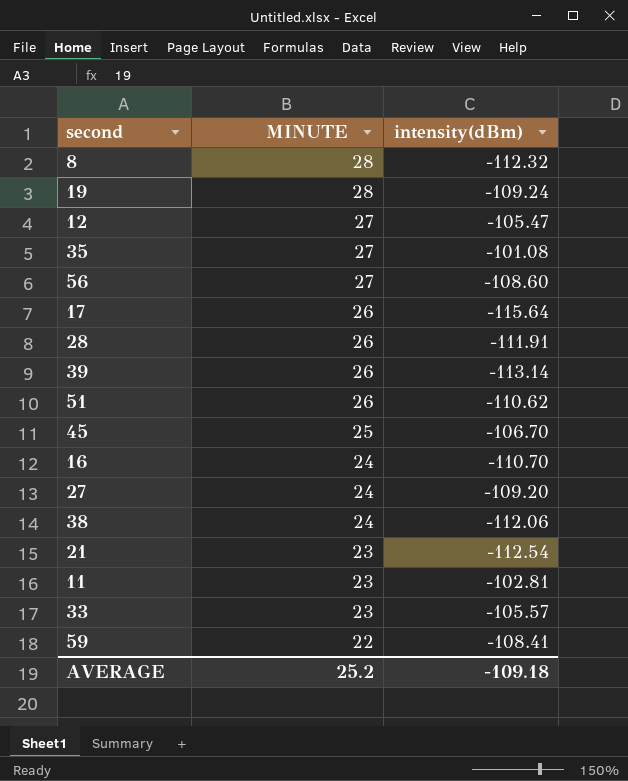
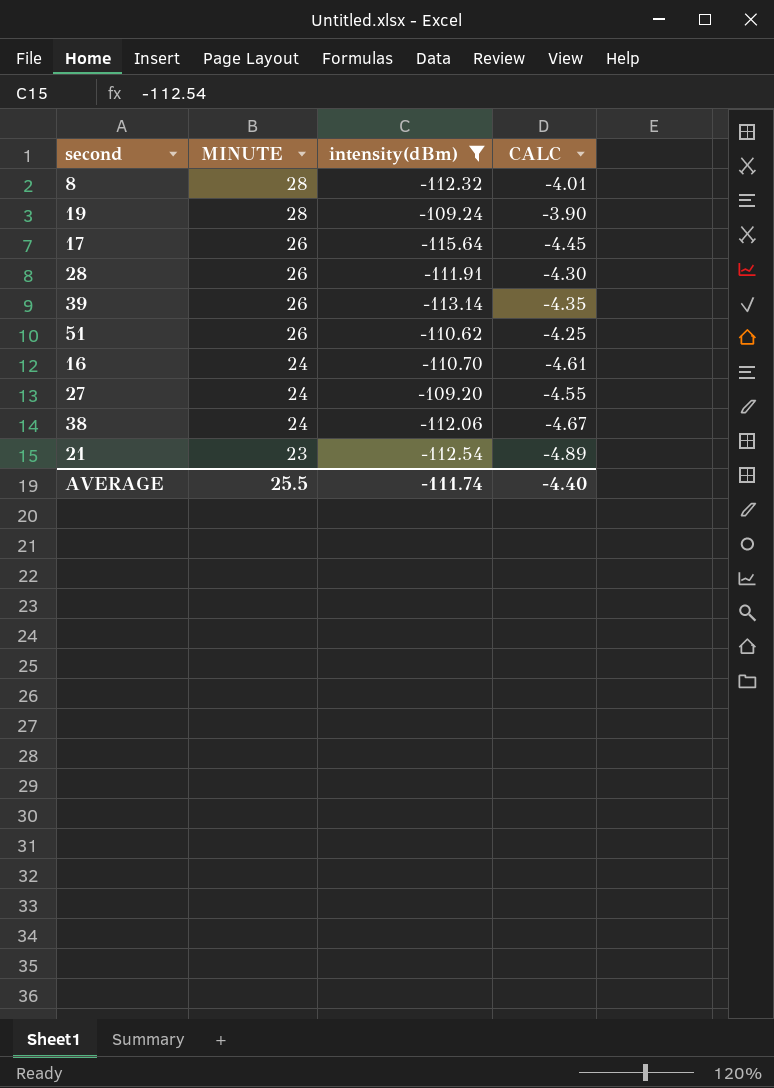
filter: none -> intensity(dBm) <= -109.20
column CALC | formula: none -> [intensity(dBm)] / [MINUTE]
AVERAGE | MINUTE: 25.2 -> 25.5
AVERAGE | intensity(dBm): -109.18 -> -111.74

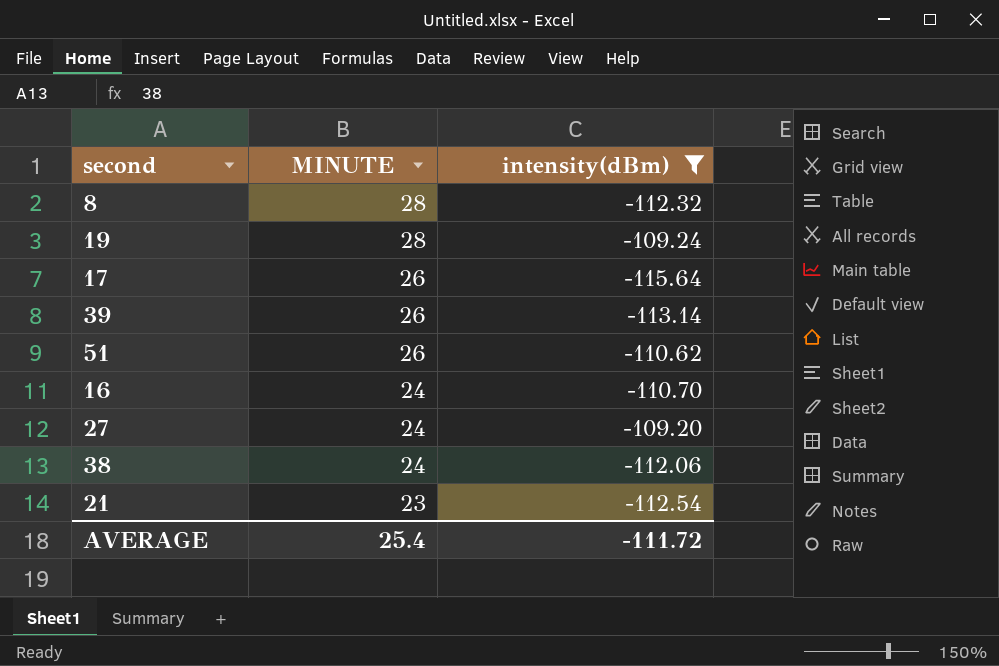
column CALC | formula: [intensity(dBm)] / [MINUTE] -> none
row 28: 26 | -111.91 | -4.30 -> none
AVERAGE | MINUTE: 25.5 -> 25.4
AVERAGE | intensity(dBm): -111.74 -> -111.72

